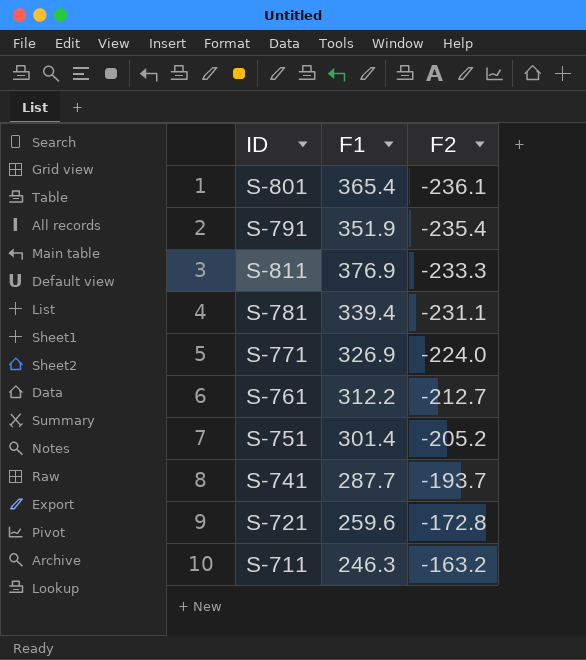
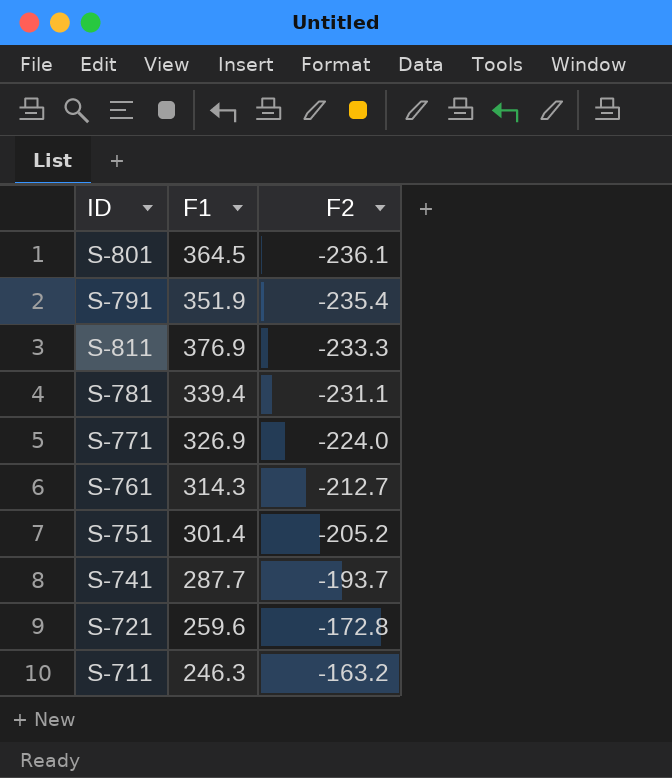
S-801 | F1: 365.4 -> 364.5
S-761 | F1: 312.2 -> 314.3

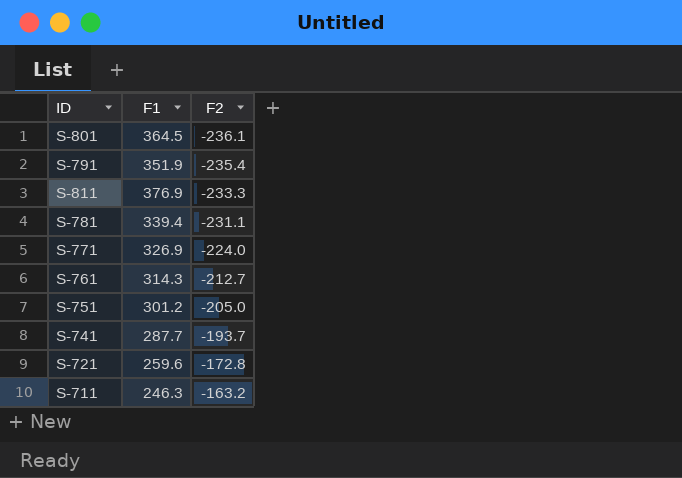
S-751 | F1: 301.4 -> 301.2
S-751 | F2: -205.2 -> -205.0

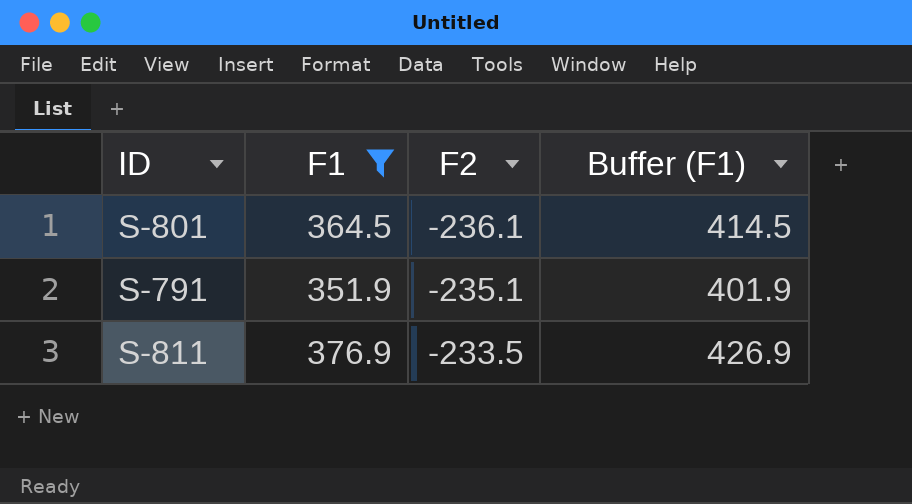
filter: none -> F1 >= 351.9
column Buffer (F1) | formula: none -> [F1] + 50
S-791 | F2: -235.4 -> -235.1
S-811 | F2: -233.3 -> -233.5

